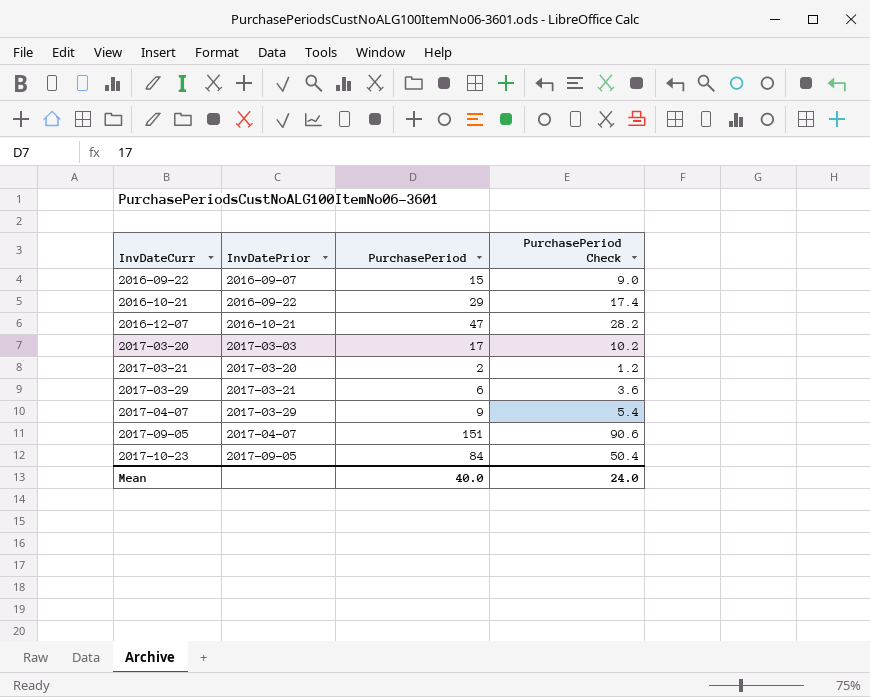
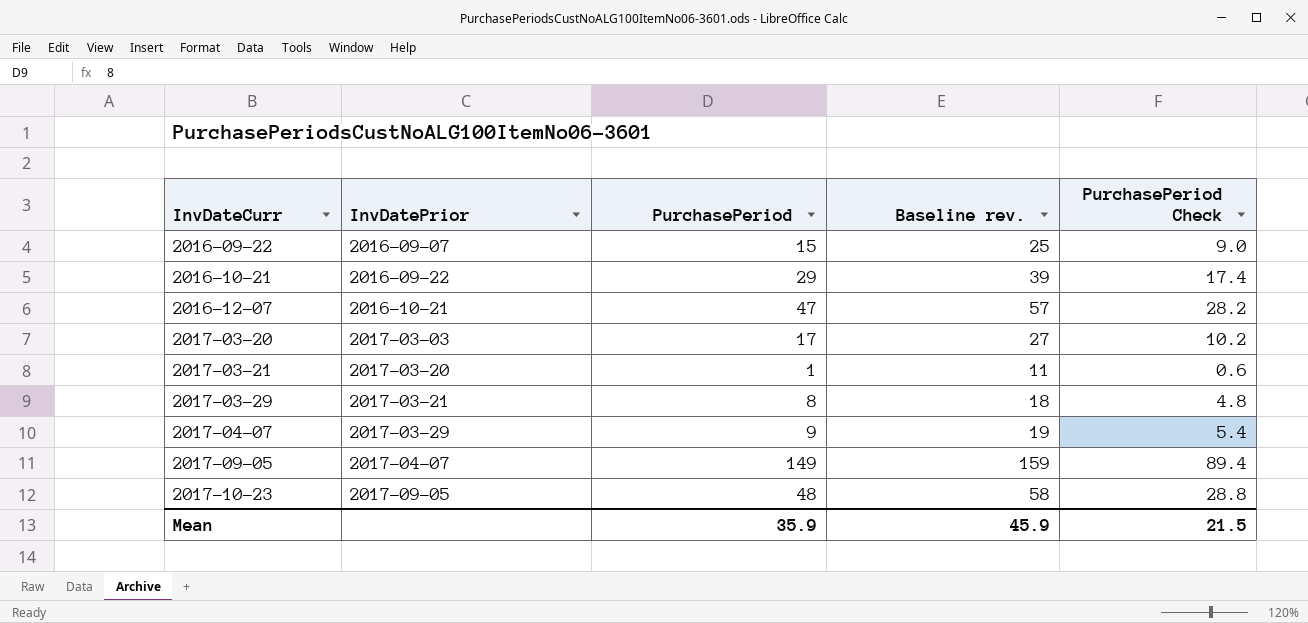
column Baseline rev. | formula: none -> [PurchasePeriod] + 10
2017-03-21 | PurchasePeriod: 2 -> 1
2017-03-21 | PurchasePeriod Check: 1.2 -> 0.6
2017-03-29 | PurchasePeriod: 6 -> 8
2017-03-29 | PurchasePeriod Check: 3.6 -> 4.8
2017-09-05 | PurchasePeriod: 151 -> 149
2017-09-05 | PurchasePeriod Check: 90.6 -> 89.4
2017-10-23 | PurchasePeriod: 84 -> 48
2017-10-23 | PurchasePeriod Check: 50.4 -> 28.8
Mean | PurchasePeriod: 40.0 -> 35.9
Mean | PurchasePeriod Check: 24.0 -> 21.5

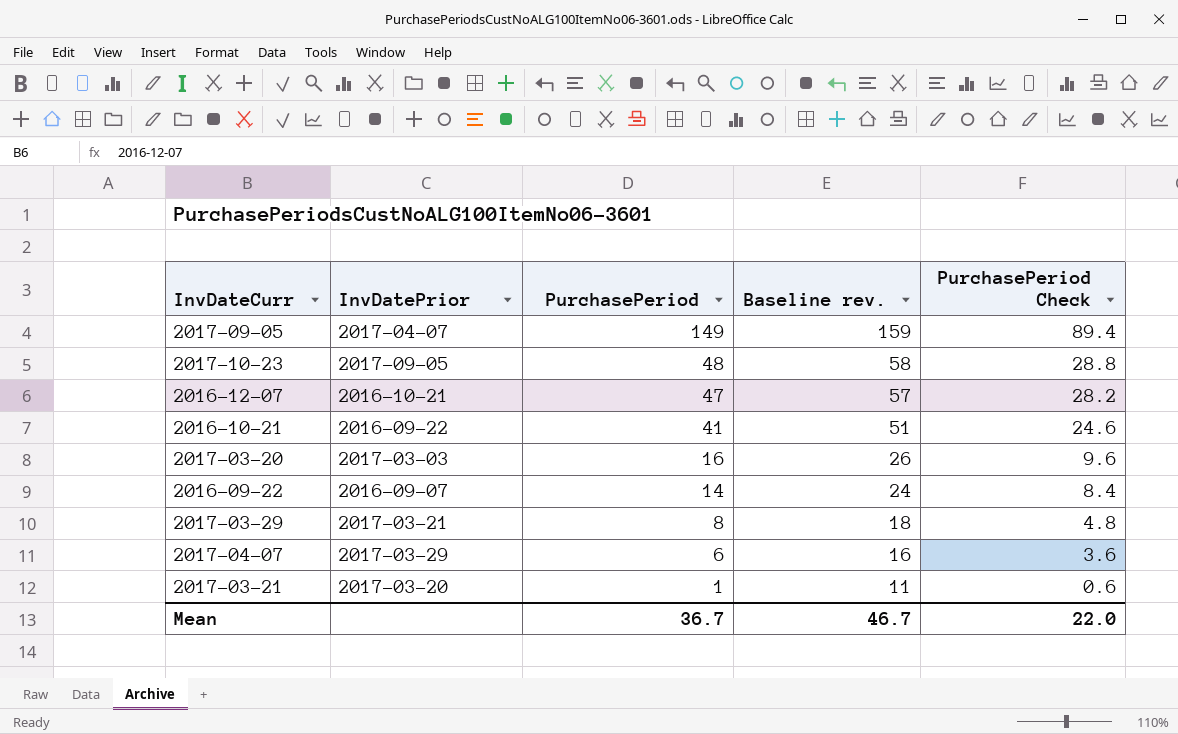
row order: InvDateCurr ascending -> PurchasePeriod descending
2016-10-21 | PurchasePeriod: 29 -> 41
2016-10-21 | Baseline rev.: 39 -> 51
2016-10-21 | PurchasePeriod Check: 17.4 -> 24.6
2017-03-20 | PurchasePeriod: 17 -> 16
2017-03-20 | Baseline rev.: 27 -> 26
2017-03-20 | PurchasePeriod Check: 10.2 -> 9.6
2016-09-22 | PurchasePeriod: 15 -> 14
2016-09-22 | Baseline rev.: 25 -> 24
2016-09-22 | PurchasePeriod Check: 9.0 -> 8.4
2017-04-07 | PurchasePeriod: 9 -> 6
2017-04-07 | Baseline rev.: 19 -> 16
2017-04-07 | PurchasePeriod Check: 5.4 -> 3.6
Mean | PurchasePeriod: 35.9 -> 36.7
Mean | Baseline rev.: 45.9 -> 46.7
Mean | PurchasePeriod Check: 21.5 -> 22.0

